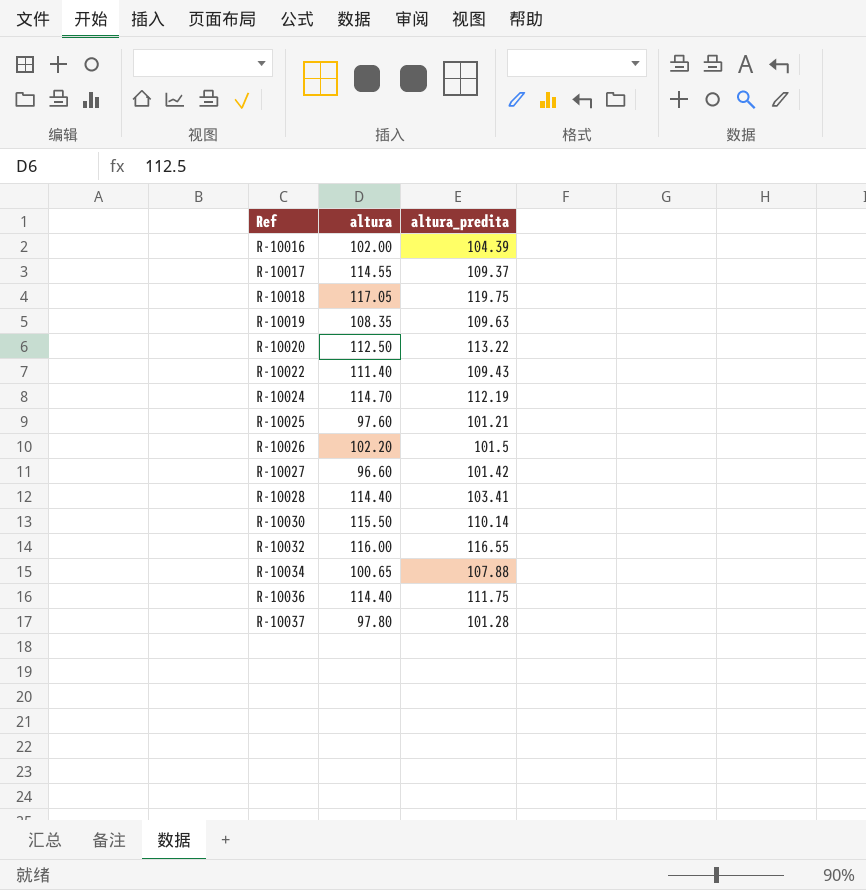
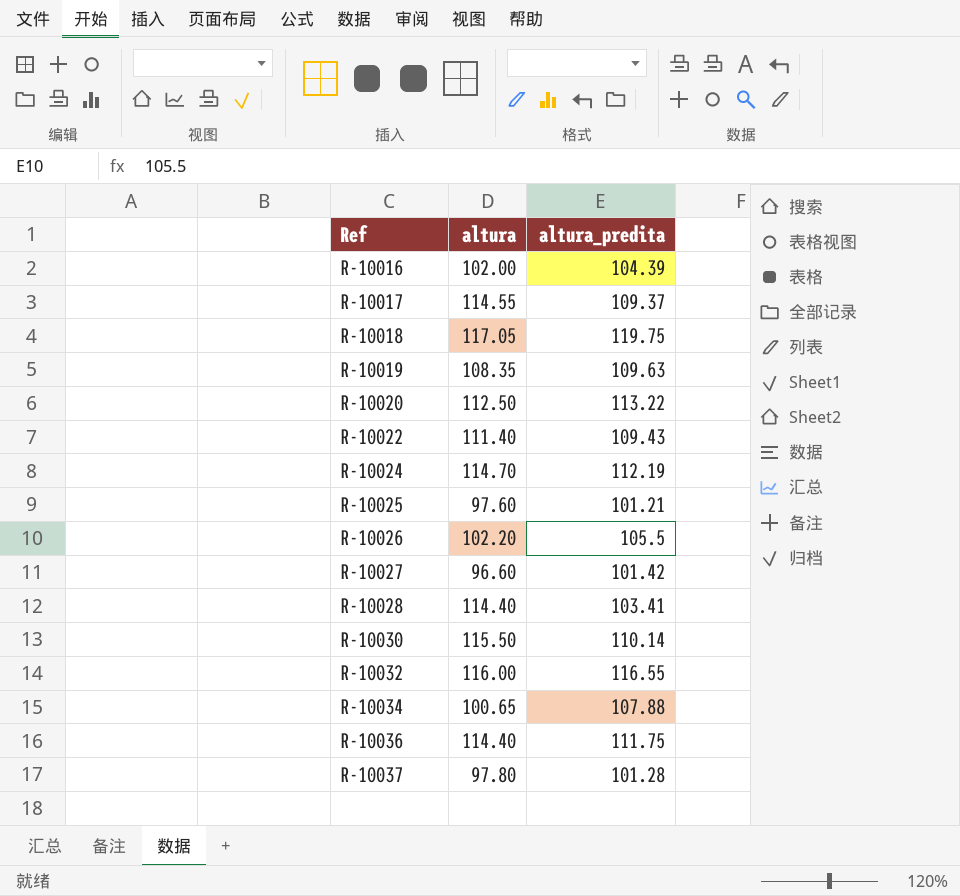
R-10026 | altura_predita: 101.5 -> 105.5

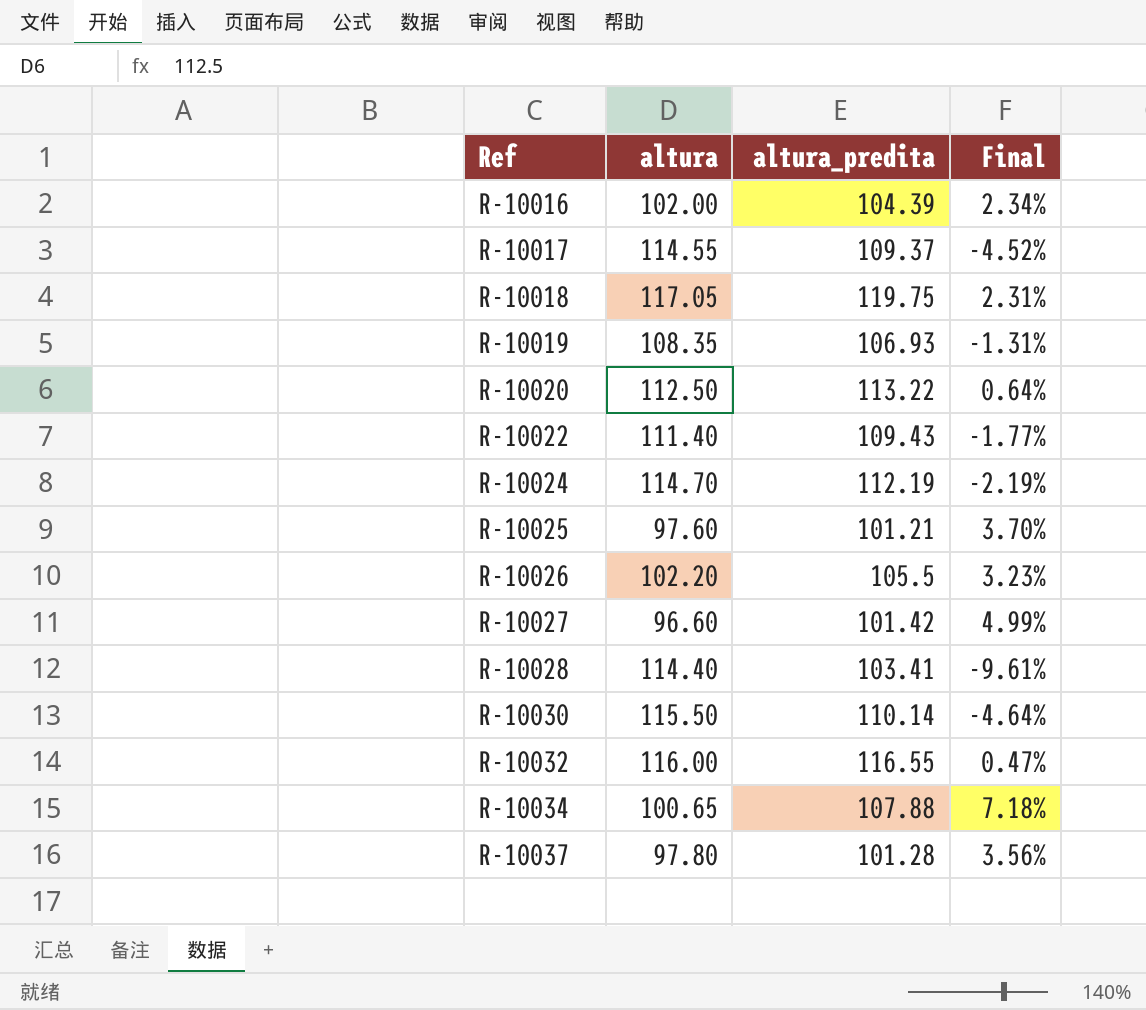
column Final | formula: none -> ([altura_predita] - [altura]) / [altura]
row R-10036: 114.40 | 111.75 -> none
R-10019 | altura_predita: 109.63 -> 106.93

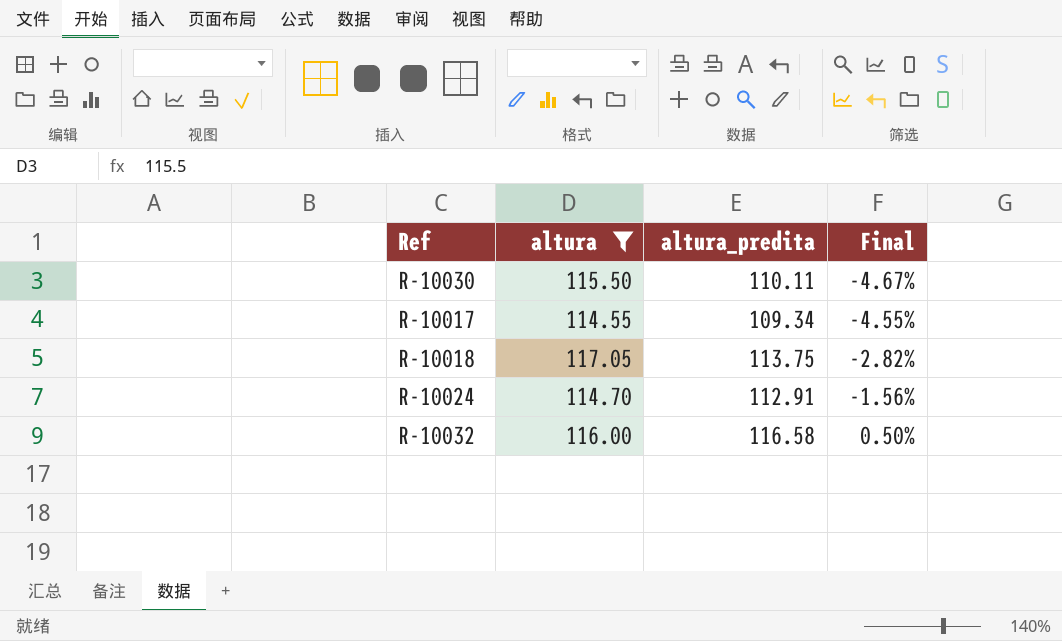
filter: none -> altura >= 114.55
row order: Ref ascending -> Final ascending
R-10030 | altura_predita: 110.14 -> 110.11
R-10030 | Final: -4.64% -> -4.67%
R-10017 | altura_predita: 109.37 -> 109.34
R-10017 | Final: -4.52% -> -4.55%
R-10018 | altura_predita: 119.75 -> 113.75
R-10018 | Final: 2.31% -> -2.82%
R-10024 | altura_predita: 112.19 -> 112.91
R-10024 | Final: -2.19% -> -1.56%
R-10032 | altura_predita: 116.55 -> 116.58
R-10032 | Final: 0.47% -> 0.50%

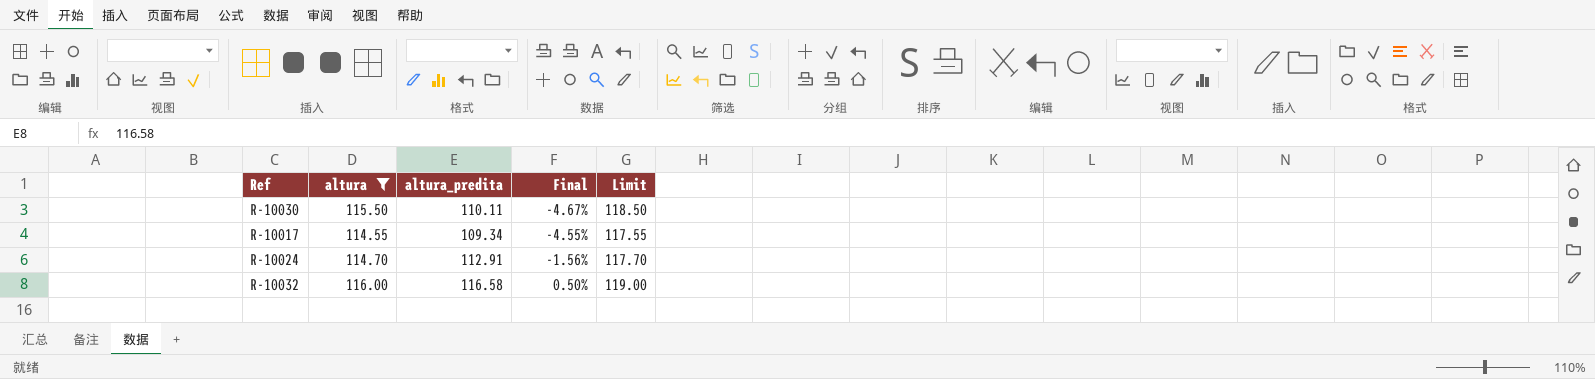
column Limit | formula: none -> [altura] + 3
row R-10018: 117.05 | 113.75 | -2.82% -> none

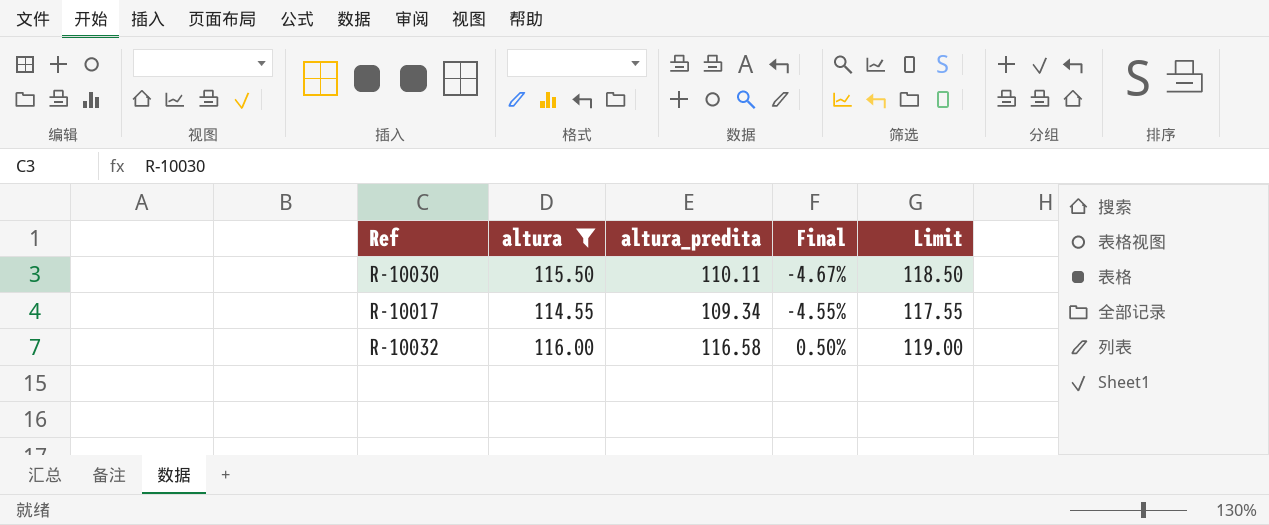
row R-10024: 114.70 | 112.91 | -1.56% | 117.70 -> none

